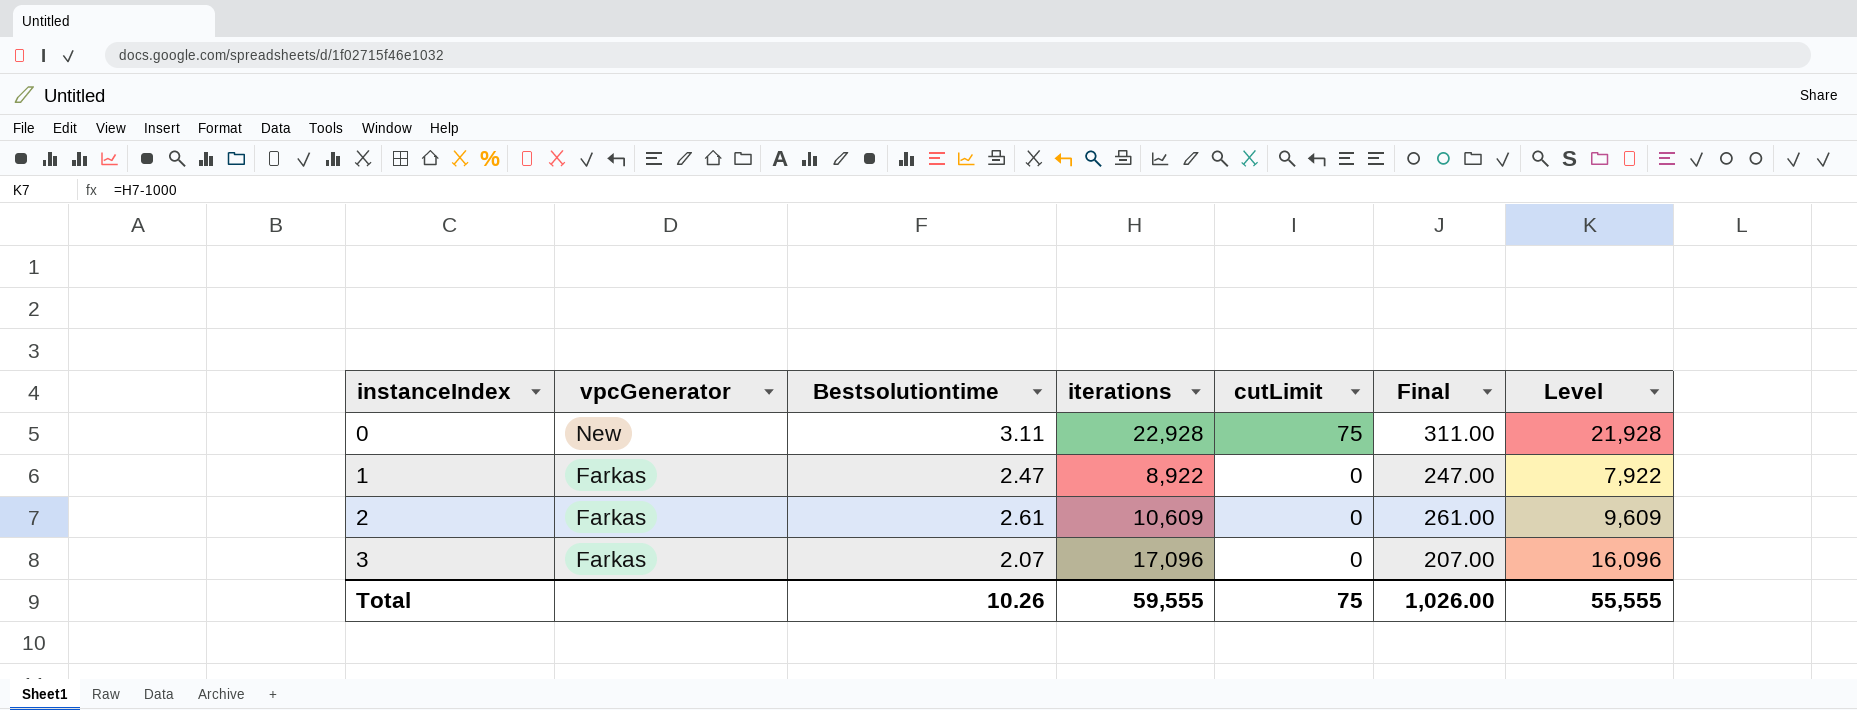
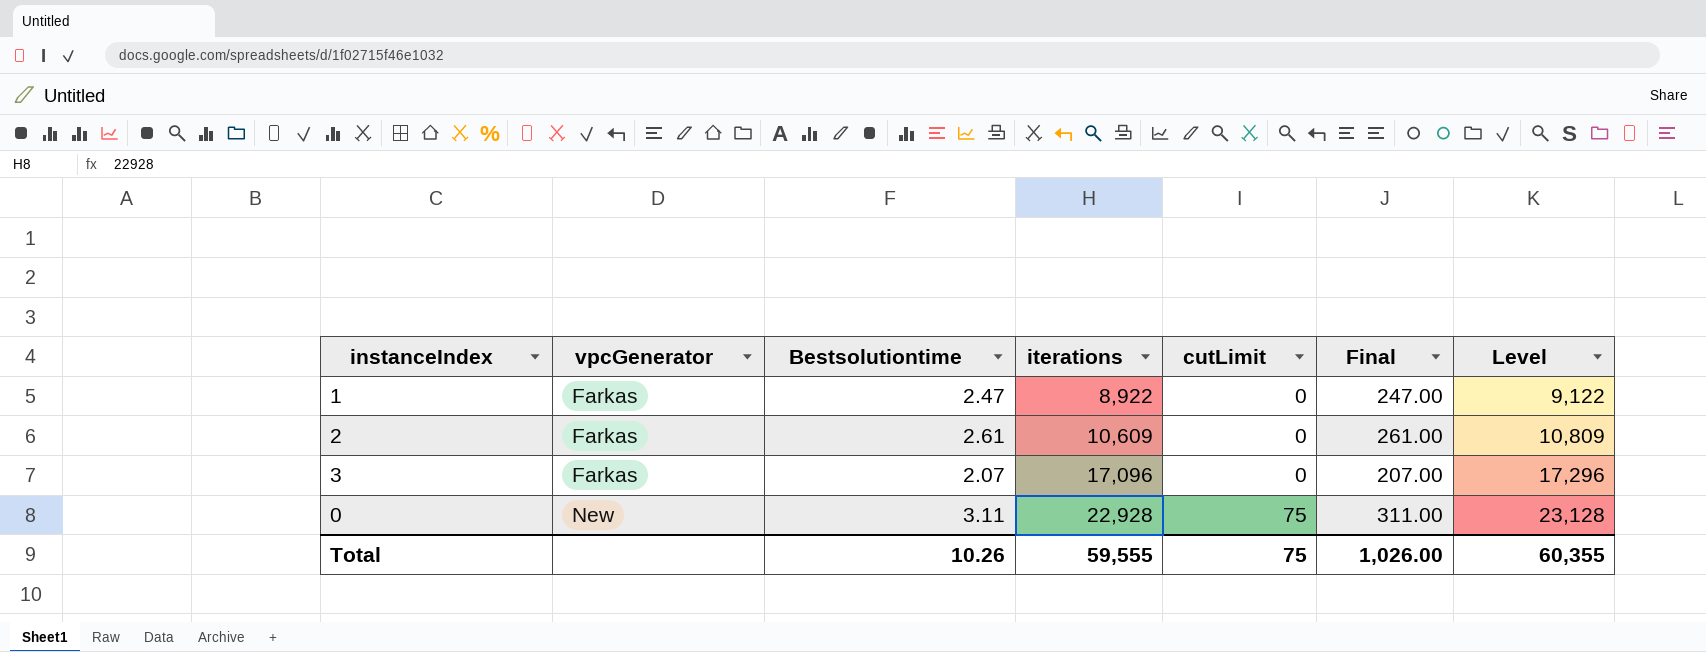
row order: instanceIndex ascending -> vpcGenerator ascending
column Level | formula: [iterations] - 1000 -> [iterations] + 200
Total | Level: 55,555 -> 60,355

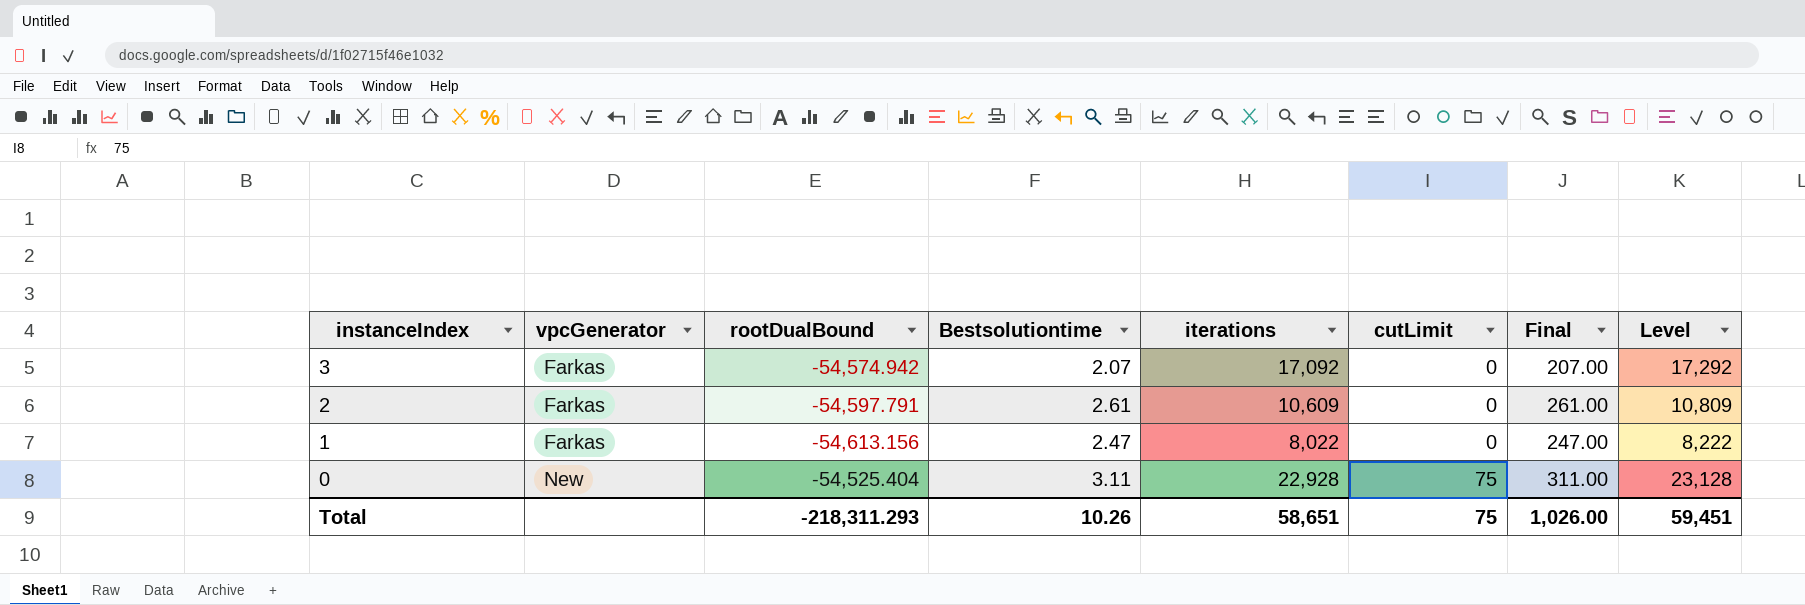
row order: vpcGenerator ascending -> instanceIndex descending
column rootDualBound | position: none -> 3
3 | iterations: 17,096 -> 17,092
3 | Level: 17,296 -> 17,292
1 | iterations: 8,922 -> 8,022
1 | Level: 9,122 -> 8,222
Total | iterations: 59,555 -> 58,651
Total | Level: 60,355 -> 59,451

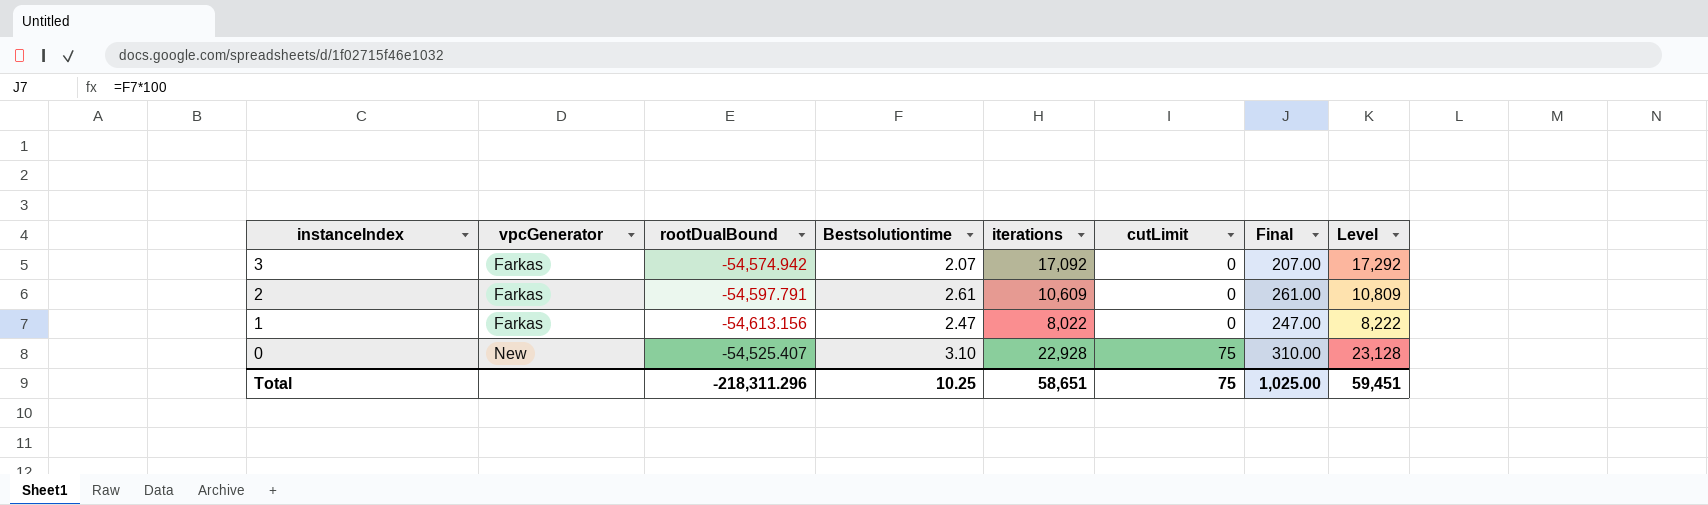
0 | rootDualBound: -54,525.404 -> -54,525.407
0 | Bestsolutiontime: 3.11 -> 3.10
0 | Final: 311.00 -> 310.00
Total | rootDualBound: -218,311.293 -> -218,311.296
Total | Bestsolutiontime: 10.26 -> 10.25
Total | Final: 1,026.00 -> 1,025.00

